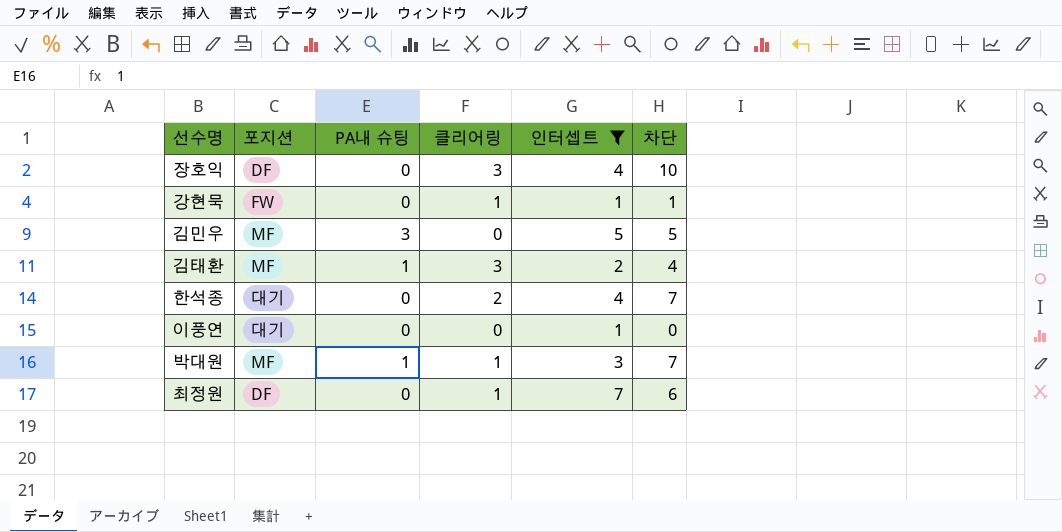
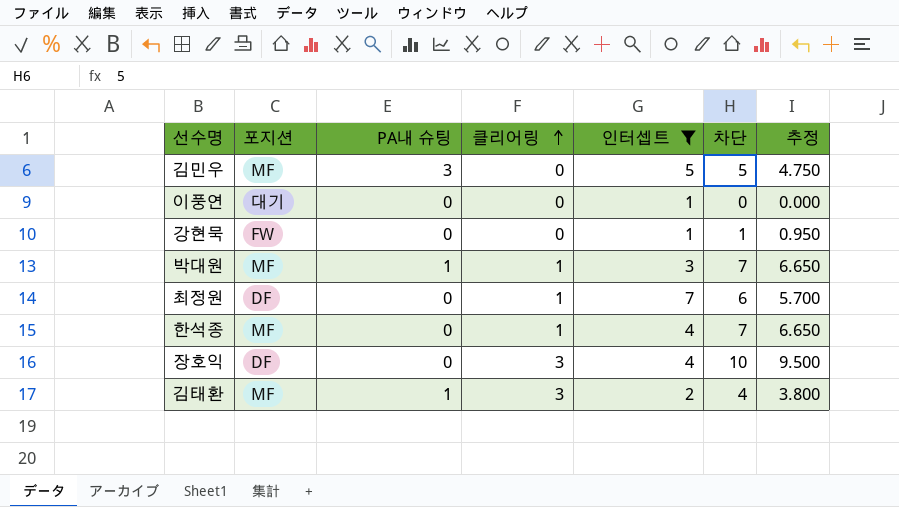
row order: none -> 클리어링 ascending
column 추정 | formula: none -> [차단] * 0.95
강현묵 | 클리어링: 1 -> 0
한석종 | 포지션: 대기 -> MF
한석종 | 클리어링: 2 -> 1

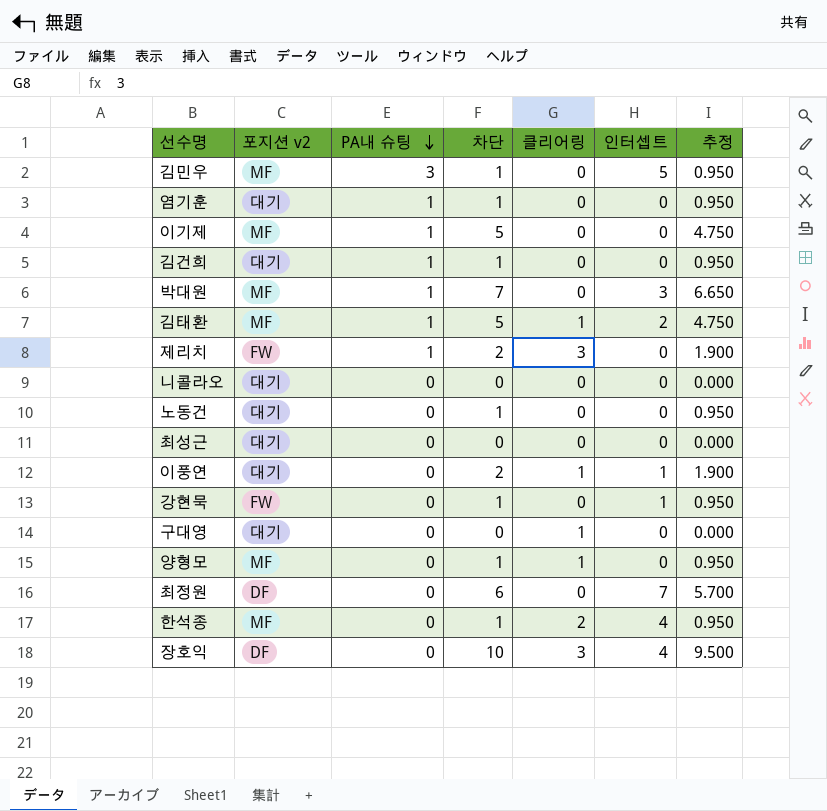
filter: 인터셉트 != 0 -> none
row order: 클리어링 ascending -> PA내 슈팅 descending
column name: 포지션 -> 포지션 v2
column 차단 | position: 6 -> 4
김민우 | 차단: 5 -> 1
김민우 | 추정: 4.750 -> 0.950
박대원 | 클리어링: 1 -> 0
김태환 | 차단: 4 -> 5
김태환 | 클리어링: 3 -> 1
김태환 | 추정: 3.800 -> 4.750
이풍연 | 차단: 0 -> 2
이풍연 | 클리어링: 0 -> 1
이풍연 | 추정: 0.000 -> 1.900
최정원 | 클리어링: 1 -> 0
한석종 | 차단: 7 -> 1
한석종 | 클리어링: 1 -> 2
한석종 | 추정: 6.650 -> 0.950

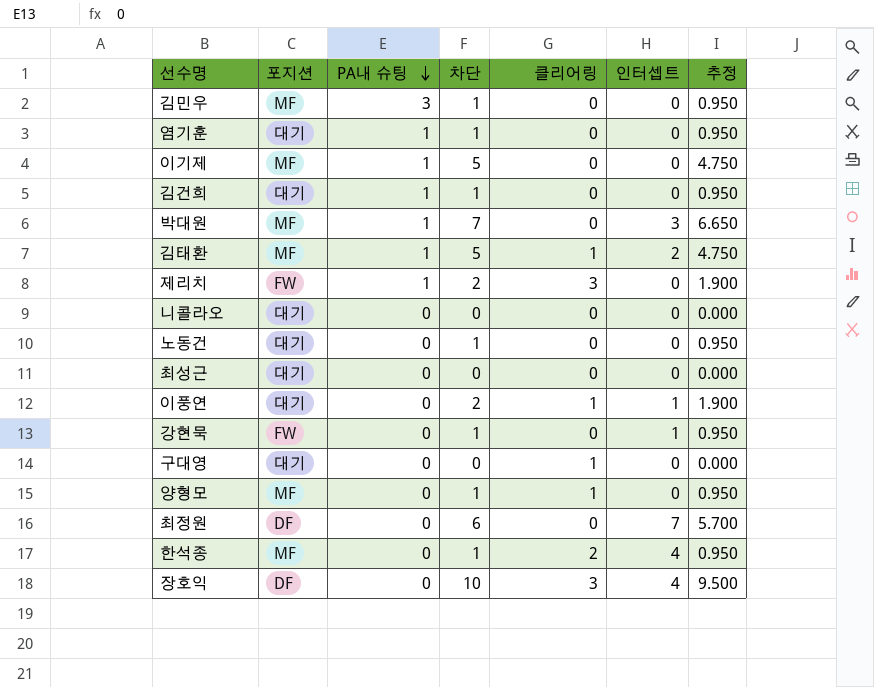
column name: 포지션 v2 -> 포지션
김민우 | 인터셉트: 5 -> 0

